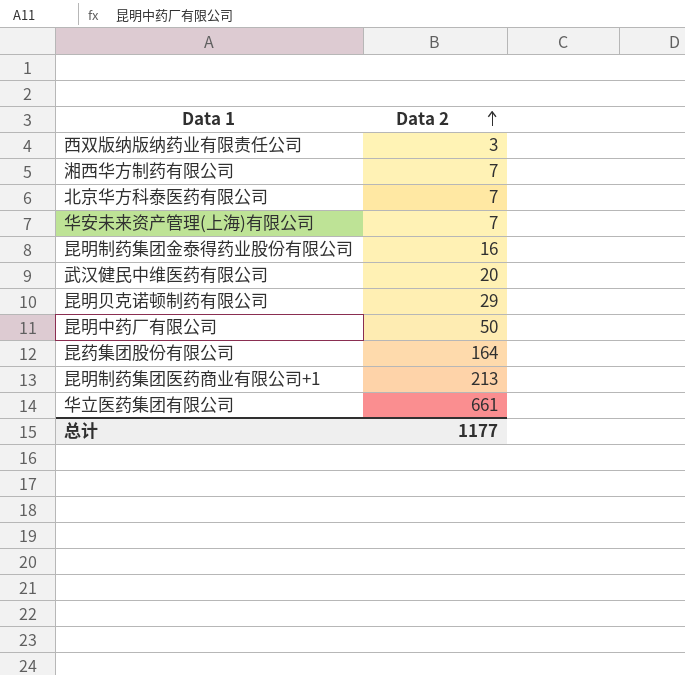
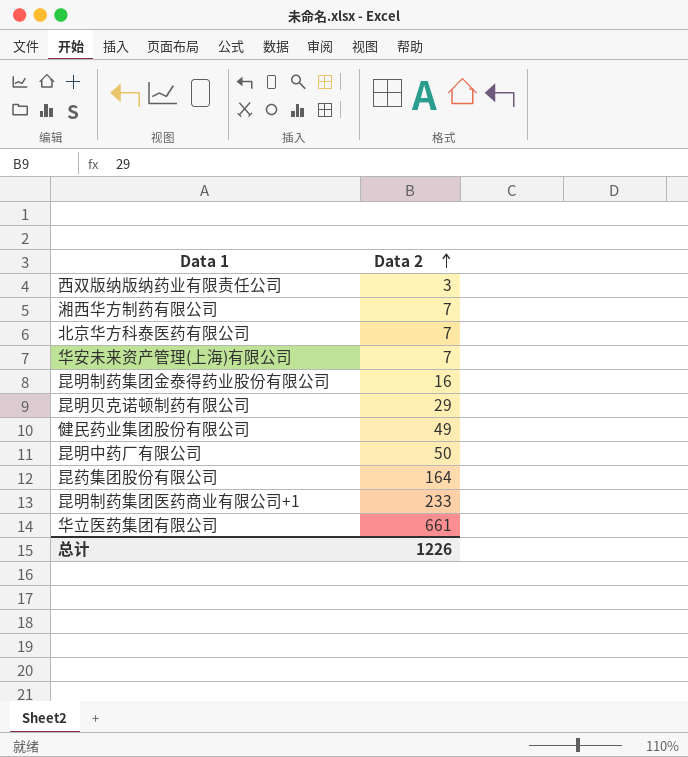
row 武汉健民中维医药有限公司: 20 -> none
row 健民药业集团股份有限公司: none -> 49
昆明制药集团医药商业有限公司+1 | Data 2: 213 -> 233
总计 | Data 2: 1177 -> 1226

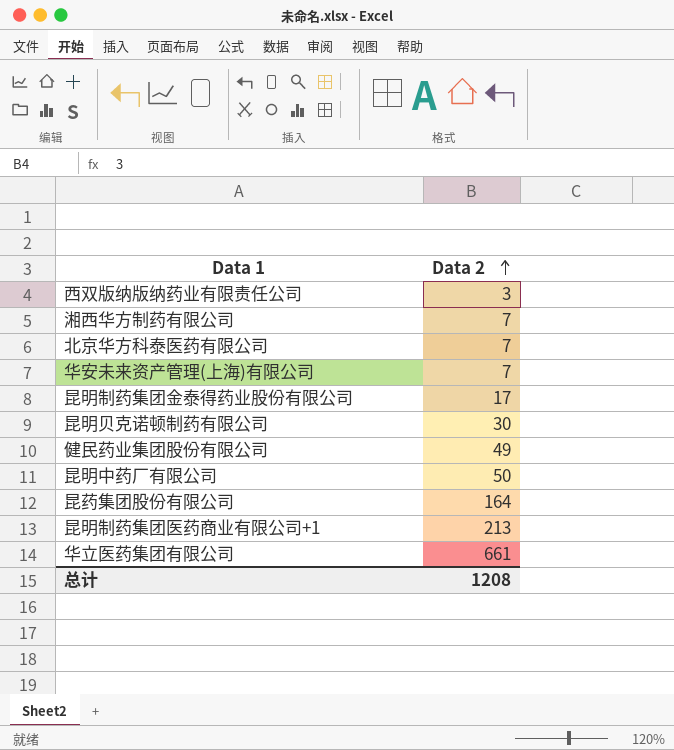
昆明制药集团金泰得药业股份有限公司 | Data 2: 16 -> 17
昆明贝克诺顿制药有限公司 | Data 2: 29 -> 30
昆明制药集团医药商业有限公司+1 | Data 2: 233 -> 213
总计 | Data 2: 1226 -> 1208

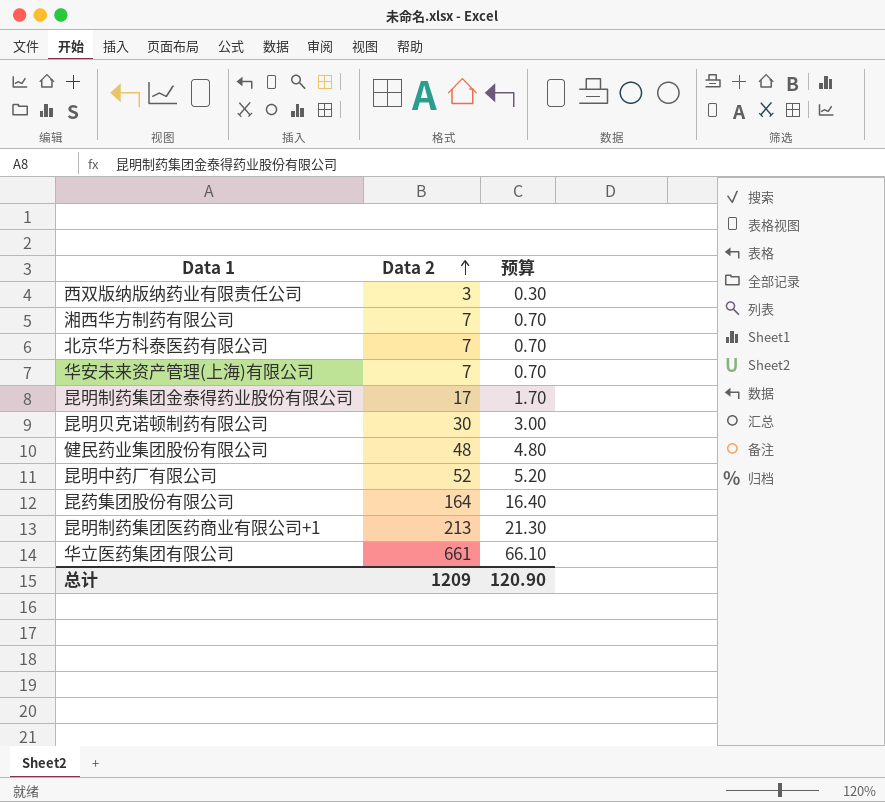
column 预算 | formula: none -> [Data 2] * 0.1
健民药业集团股份有限公司 | Data 2: 49 -> 48
昆明中药厂有限公司 | Data 2: 50 -> 52
总计 | Data 2: 1208 -> 1209

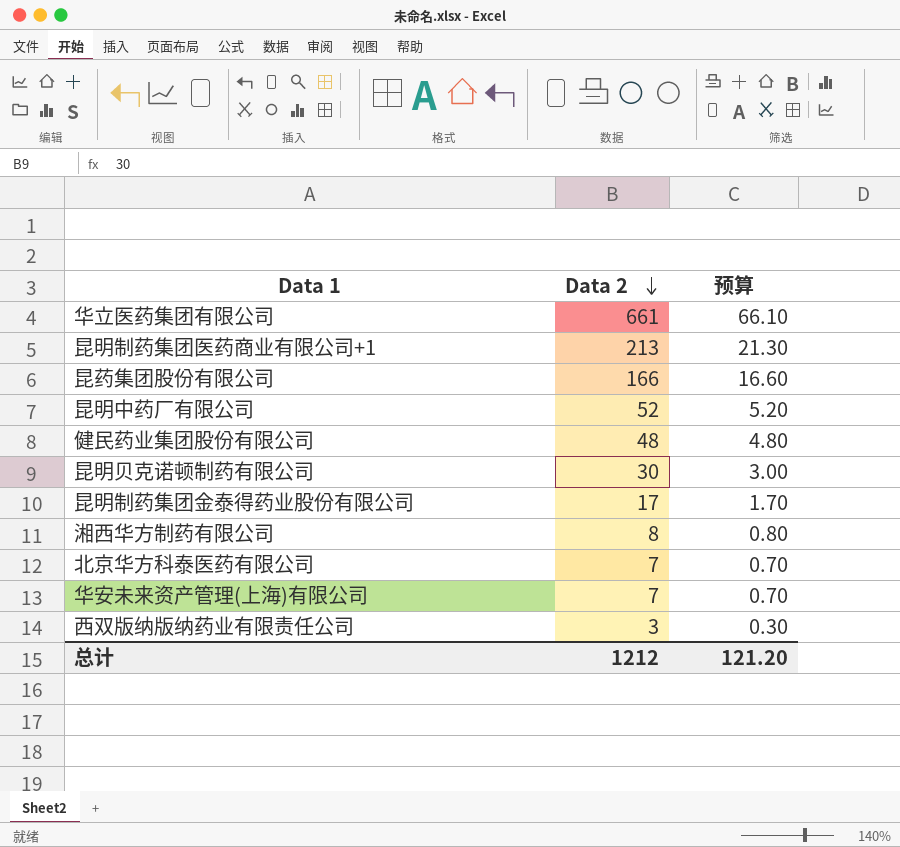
row order: Data 2 ascending -> Data 2 descending
昆药集团股份有限公司 | Data 2: 164 -> 166
昆药集团股份有限公司 | 预算: 16.40 -> 16.60
湘西华方制药有限公司 | Data 2: 7 -> 8
湘西华方制药有限公司 | 预算: 0.70 -> 0.80
总计 | Data 2: 1209 -> 1212
总计 | 预算: 120.90 -> 121.20

